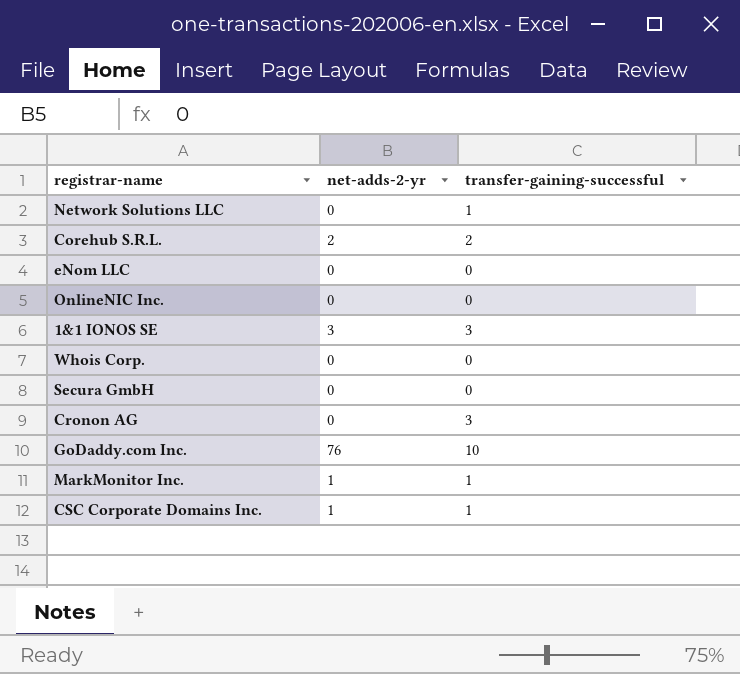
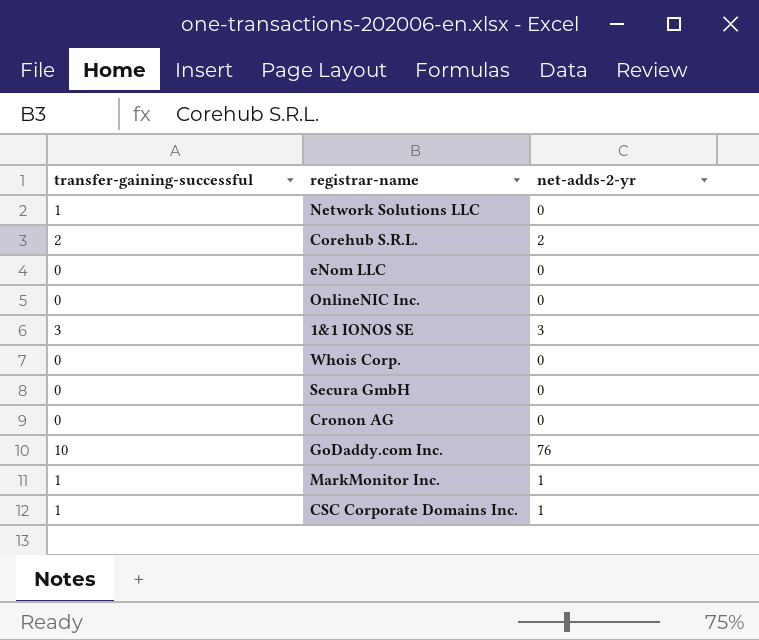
column transfer-gaining-successful | position: 3 -> 1
Cronon AG | transfer-gaining-successful: 3 -> 0

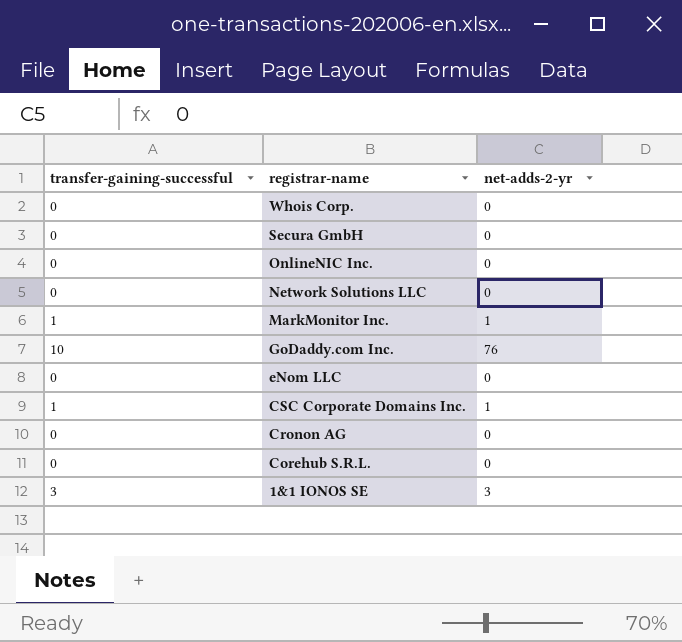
row order: none -> registrar-name descending
Network Solutions LLC | transfer-gaining-successful: 1 -> 0
Corehub S.R.L. | transfer-gaining-successful: 2 -> 0
Corehub S.R.L. | net-adds-2-yr: 2 -> 0

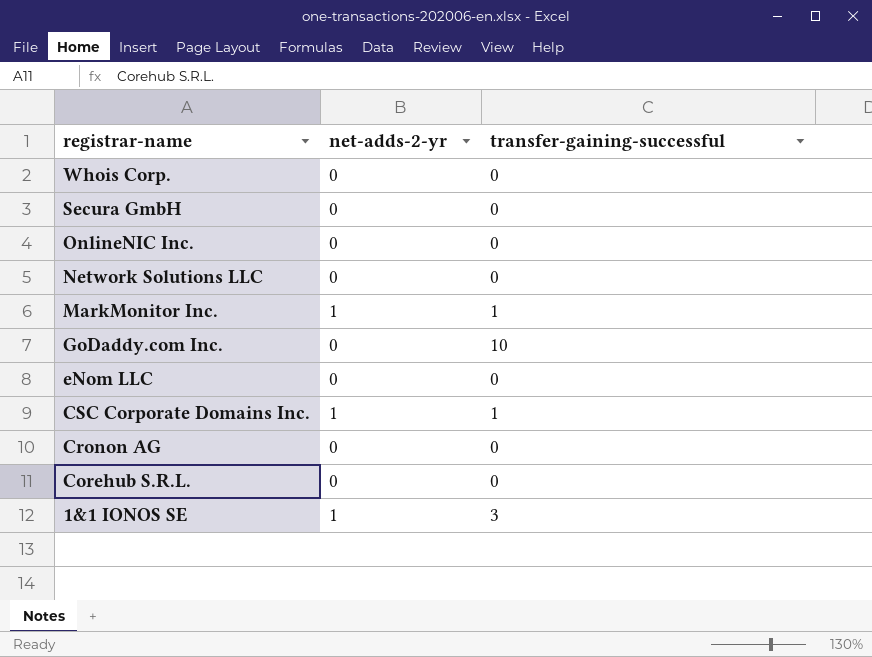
column transfer-gaining-successful | position: 1 -> 3
GoDaddy.com Inc. | net-adds-2-yr: 76 -> 0
1&1 IONOS SE | net-adds-2-yr: 3 -> 1

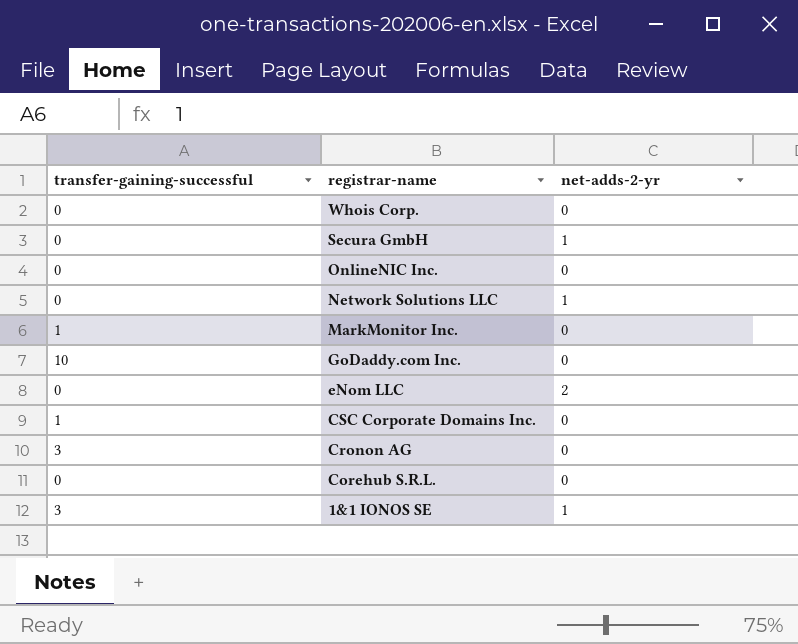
column transfer-gaining-successful | position: 3 -> 1
Secura GmbH | net-adds-2-yr: 0 -> 1
Network Solutions LLC | net-adds-2-yr: 0 -> 1
MarkMonitor Inc. | net-adds-2-yr: 1 -> 0
eNom LLC | net-adds-2-yr: 0 -> 2
CSC Corporate Domains Inc. | net-adds-2-yr: 1 -> 0
Cronon AG | transfer-gaining-successful: 0 -> 3

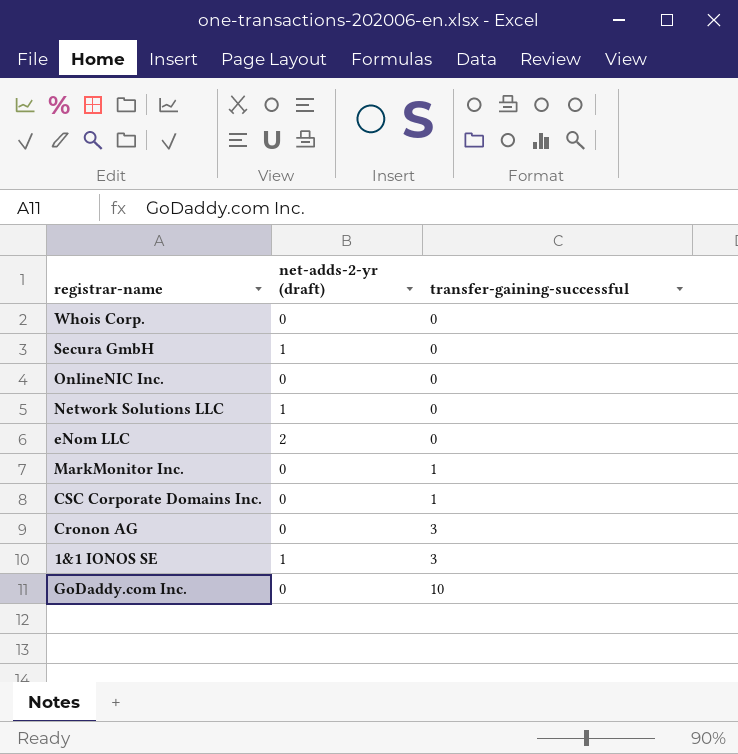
row order: registrar-name descending -> transfer-gaining-successful ascending
column name: net-adds-2-yr -> net-adds-2-yr (draft)
column transfer-gaining-successful | position: 1 -> 3
row Corehub S.R.L.: 0 | 0 -> none

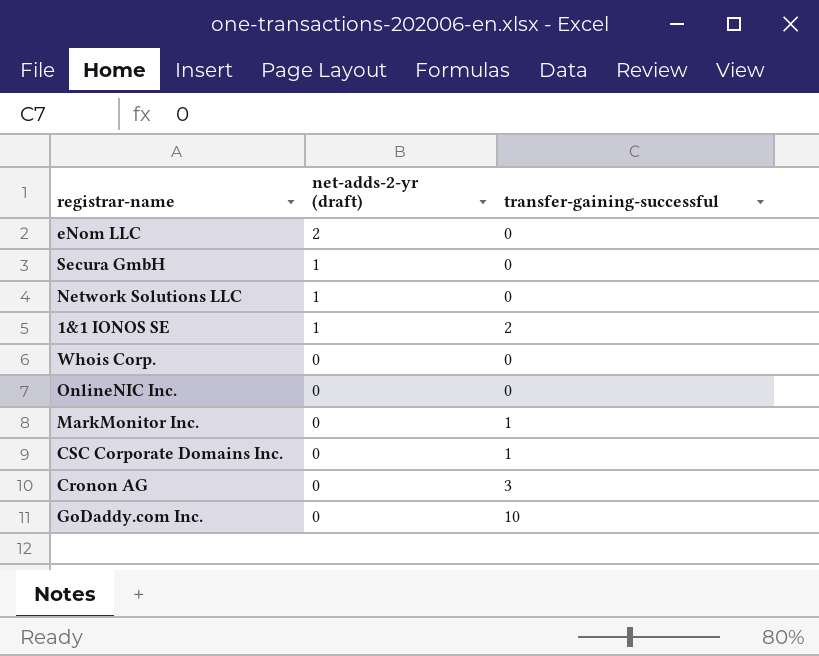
row order: transfer-gaining-successful ascending -> net-adds-2-yr (draft) descending
1&1 IONOS SE | transfer-gaining-successful: 3 -> 2

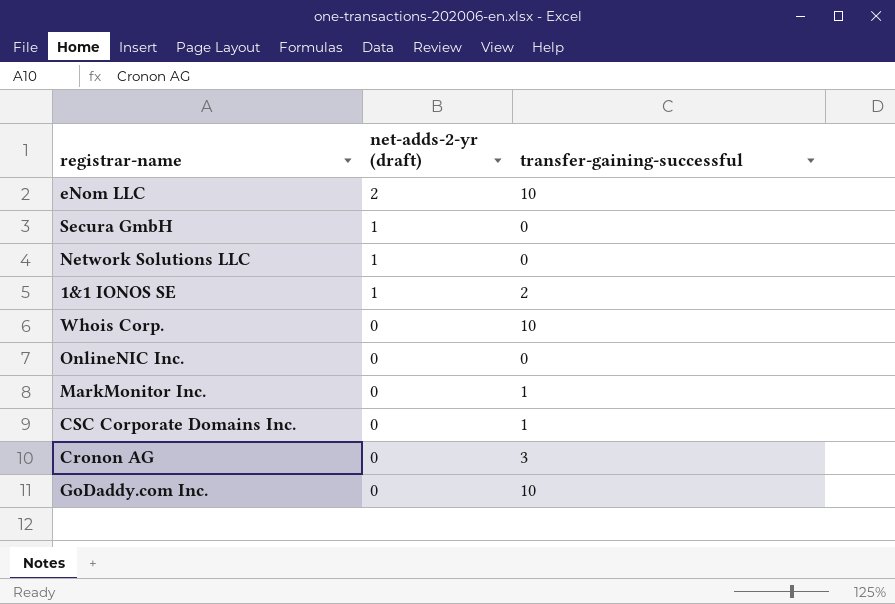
eNom LLC | transfer-gaining-successful: 0 -> 10
Whois Corp. | transfer-gaining-successful: 0 -> 10

